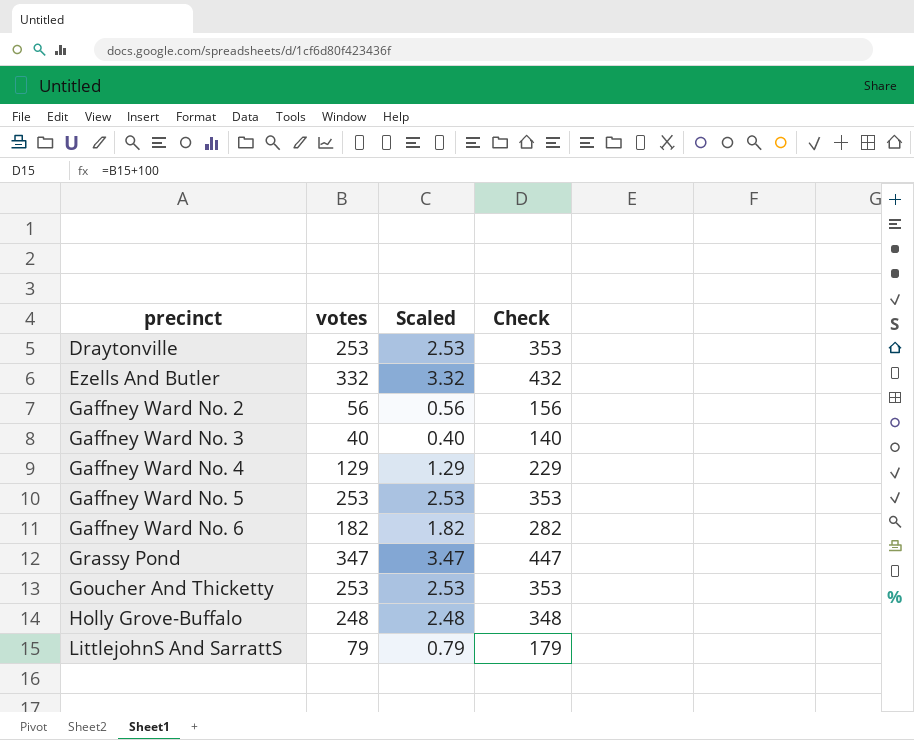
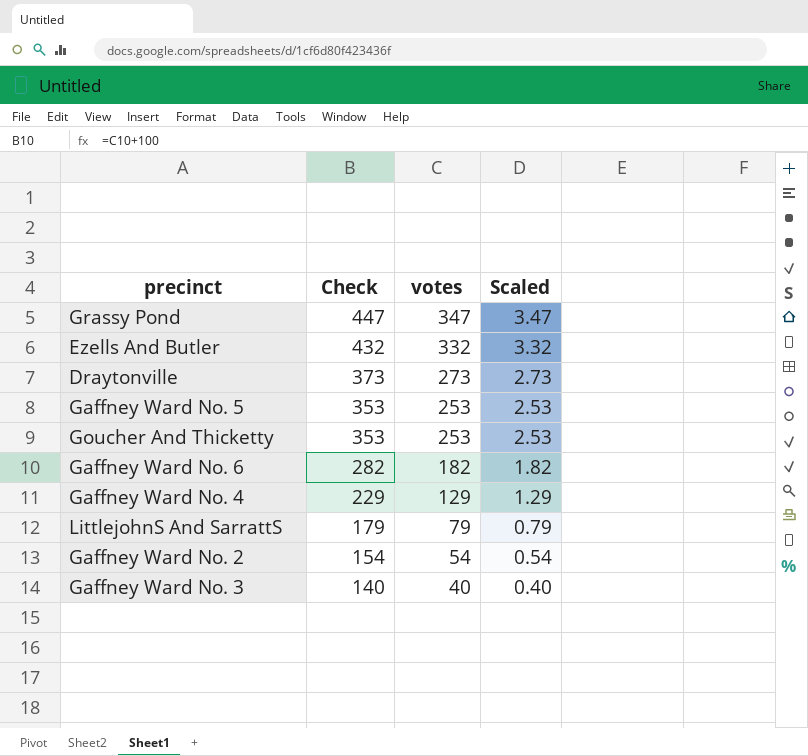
row order: none -> Check descending
column Check | position: 4 -> 2
row Holly Grove-Buffalo: 248 | 2.48 | 348 -> none
Draytonville | Check: 353 -> 373
Draytonville | votes: 253 -> 273
Draytonville | Scaled: 2.53 -> 2.73
Gaffney Ward No. 2 | Check: 156 -> 154
Gaffney Ward No. 2 | votes: 56 -> 54
Gaffney Ward No. 2 | Scaled: 0.56 -> 0.54

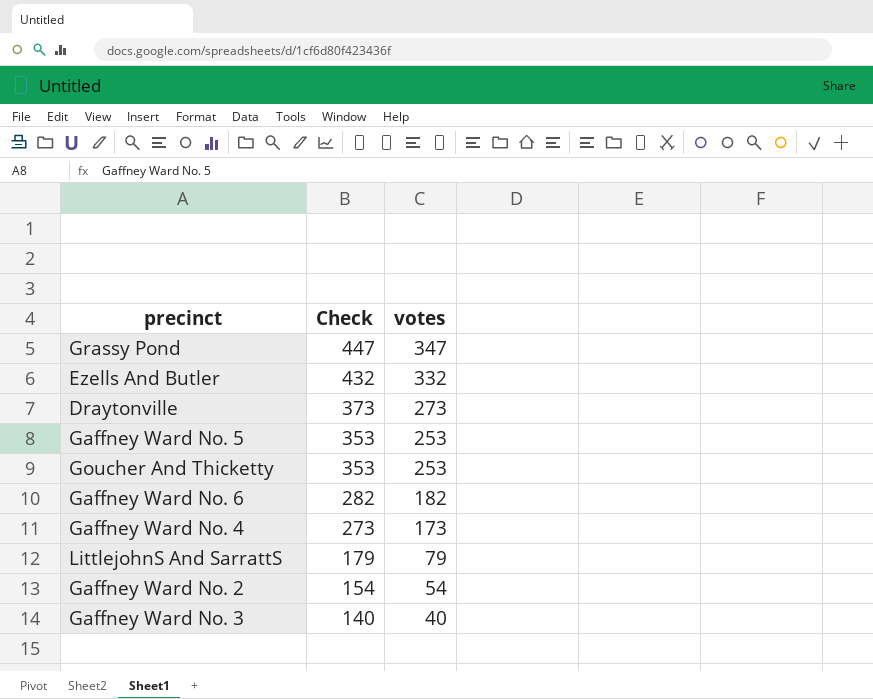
column Scaled | formula: [votes] * 0.01 -> none
Gaffney Ward No. 4 | Check: 229 -> 273
Gaffney Ward No. 4 | votes: 129 -> 173

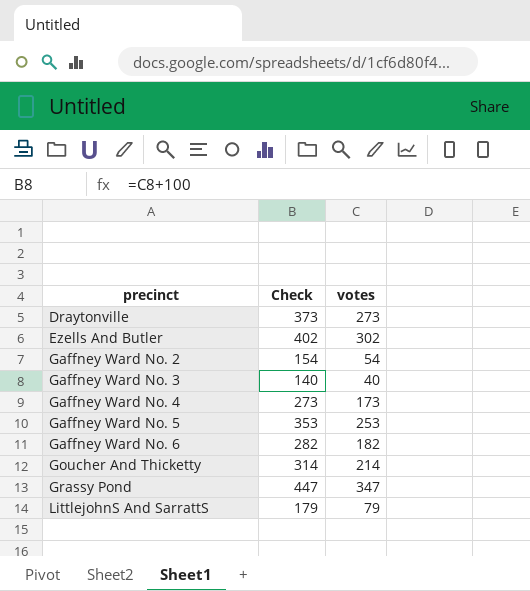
row order: Check descending -> precinct ascending
Ezells And Butler | Check: 432 -> 402
Ezells And Butler | votes: 332 -> 302
Goucher And Thicketty | Check: 353 -> 314
Goucher And Thicketty | votes: 253 -> 214

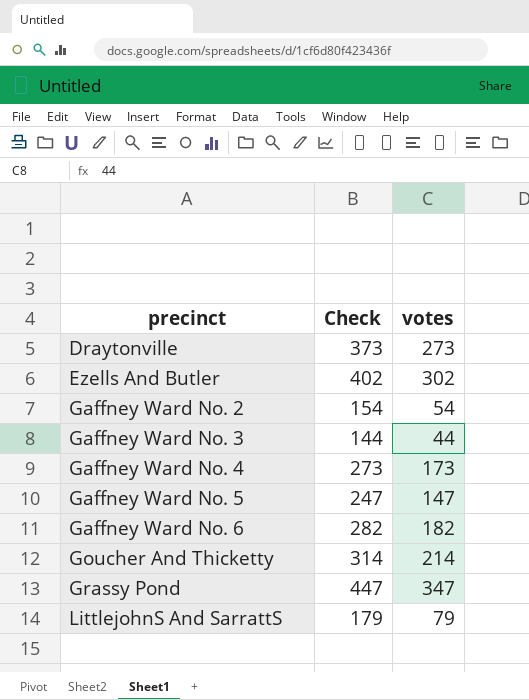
Gaffney Ward No. 3 | Check: 140 -> 144
Gaffney Ward No. 3 | votes: 40 -> 44
Gaffney Ward No. 5 | Check: 353 -> 247
Gaffney Ward No. 5 | votes: 253 -> 147

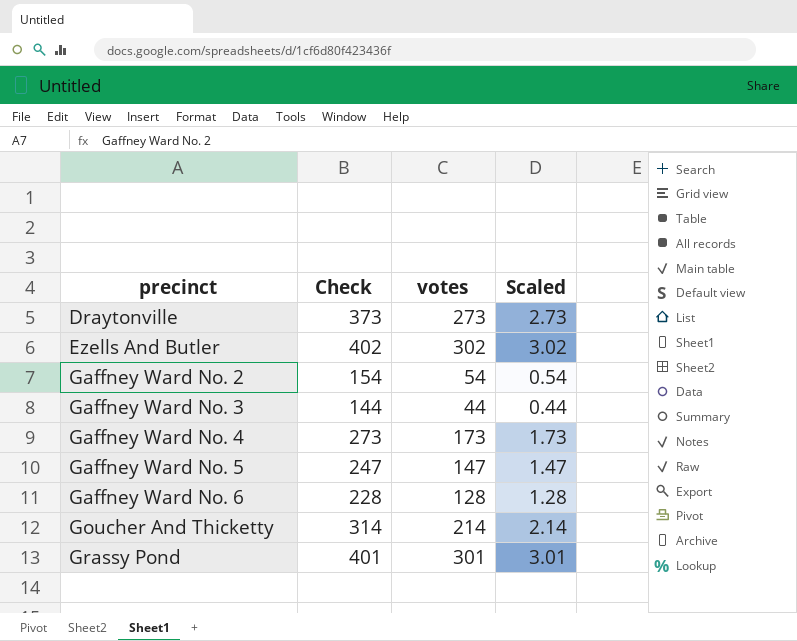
column Scaled | formula: none -> [votes] * 0.01
row LittlejohnS And SarrattS: 179 | 79 -> none
Gaffney Ward No. 6 | Check: 282 -> 228
Gaffney Ward No. 6 | votes: 182 -> 128
Grassy Pond | Check: 447 -> 401
Grassy Pond | votes: 347 -> 301

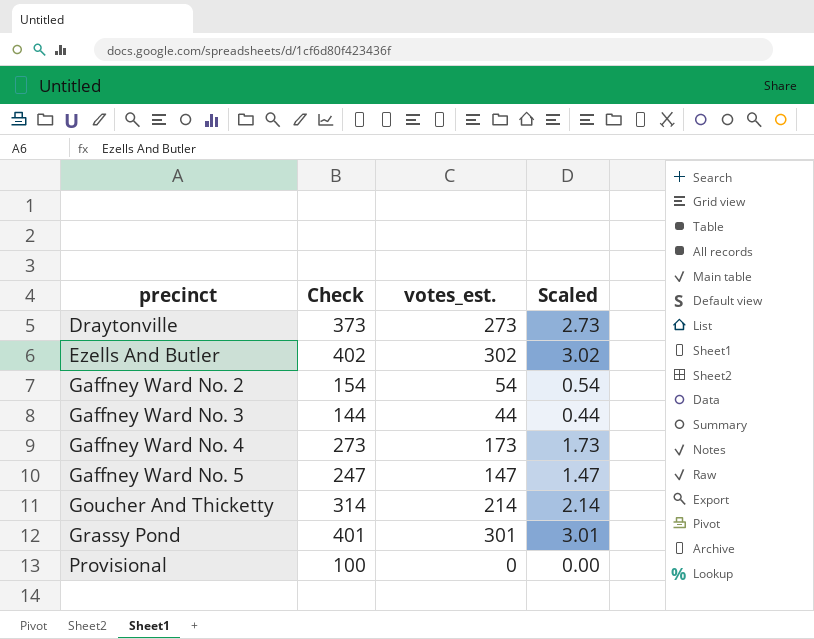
column name: votes -> votes_est.
row Gaffney Ward No. 6: 228 | 128 | 1.28 -> none
row Provisional: none -> 100 | 0 | 0.00

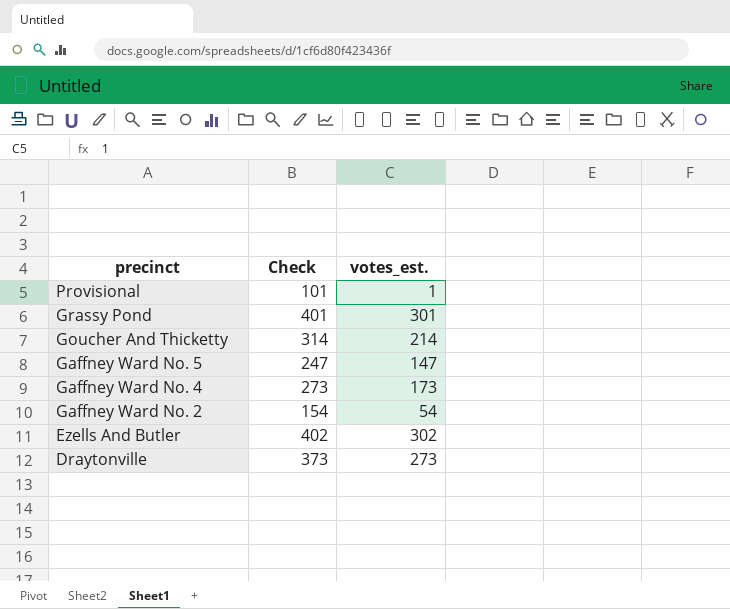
row order: precinct ascending -> precinct descending
column Scaled | formula: [votes_est.] * 0.01 -> none
row Gaffney Ward No. 3: 144 | 44 | 0.44 -> none
Provisional | Check: 100 -> 101
Provisional | votes_est.: 0 -> 1

